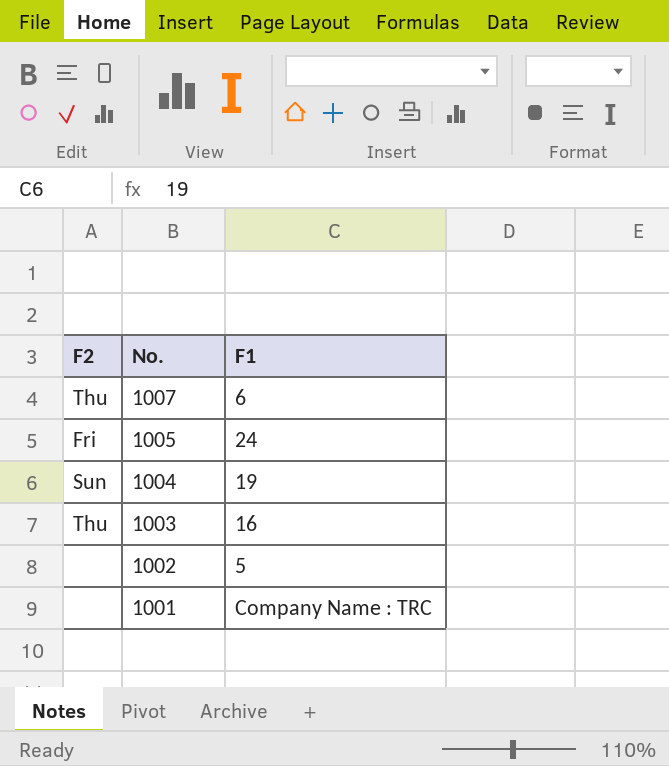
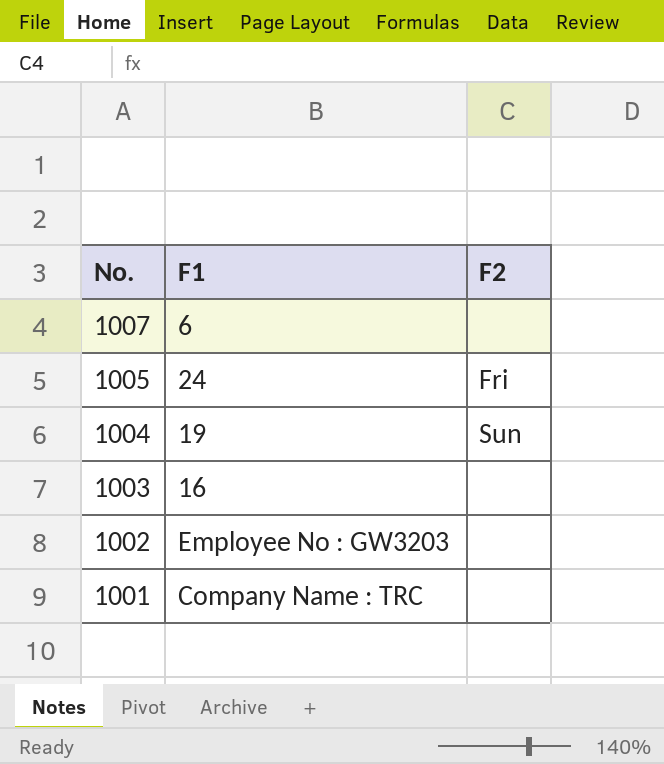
column F2 | position: 1 -> 3
1007 | F2: Thu -> none
1003 | F2: Thu -> none
1002 | F1: 5 -> Employee No : GW3203

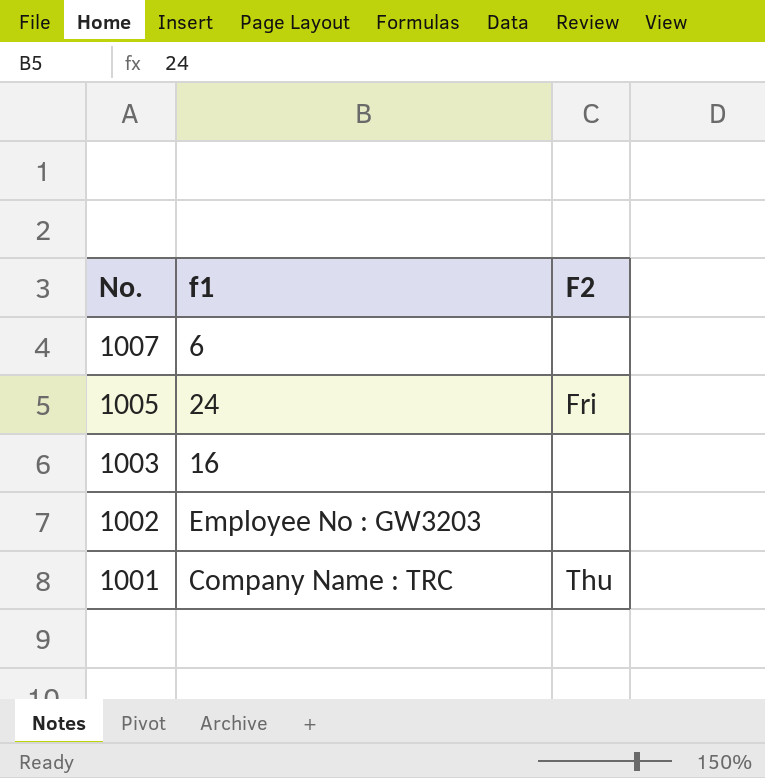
column name: F1 -> f1
row 1004: 19 | Sun -> none
1001 | F2: none -> Thu

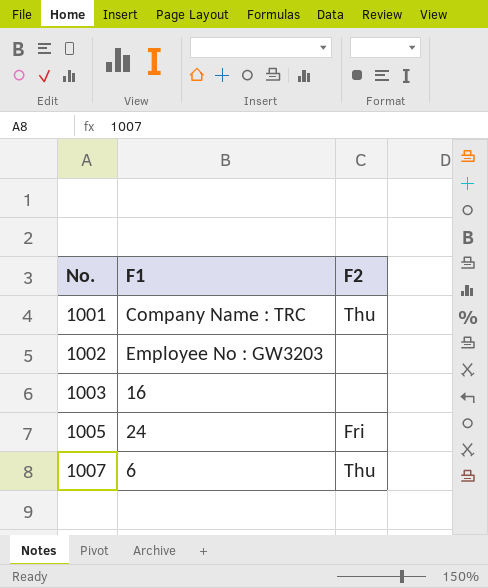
row order: No. descending -> No. ascending
column name: f1 -> F1
1007 | F2: none -> Thu

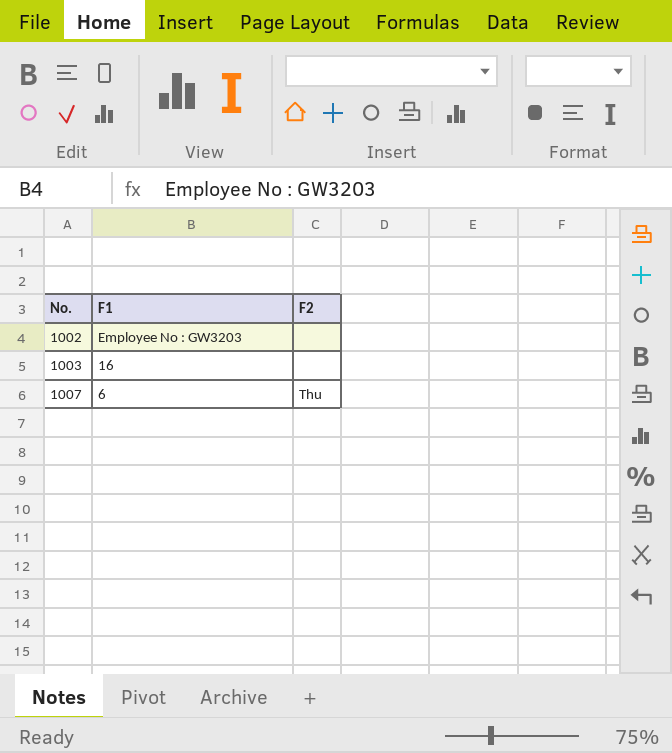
row 1001: Company Name : TRC | Thu -> none
row 1005: 24 | Fri -> none

